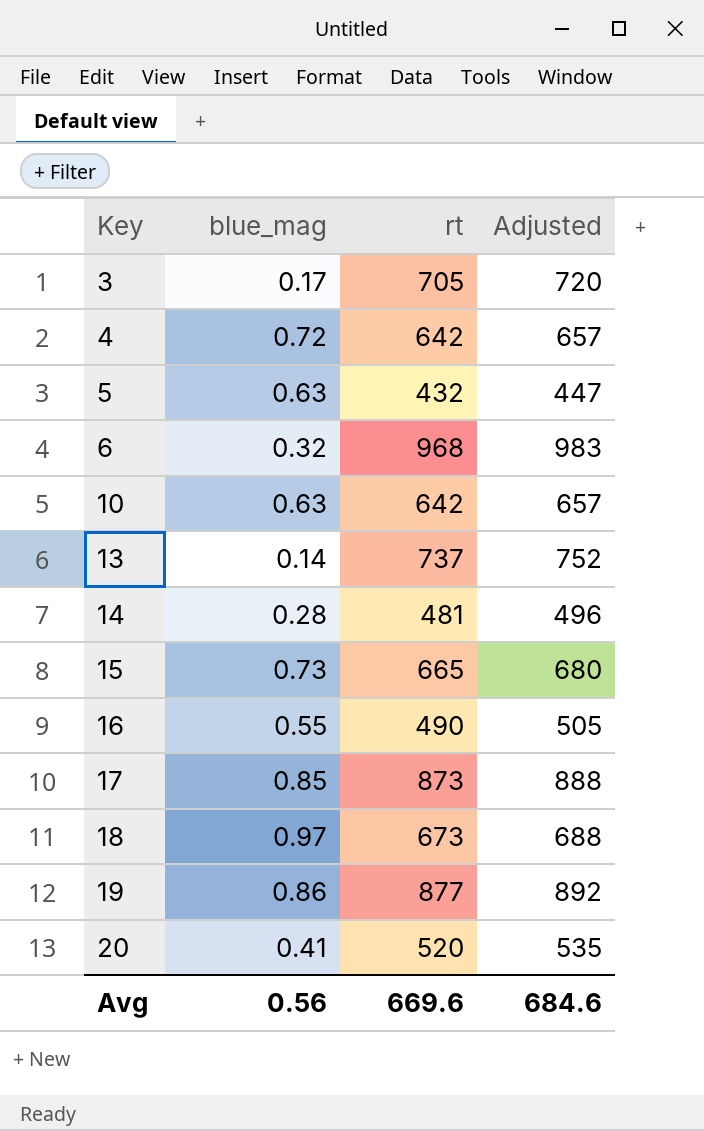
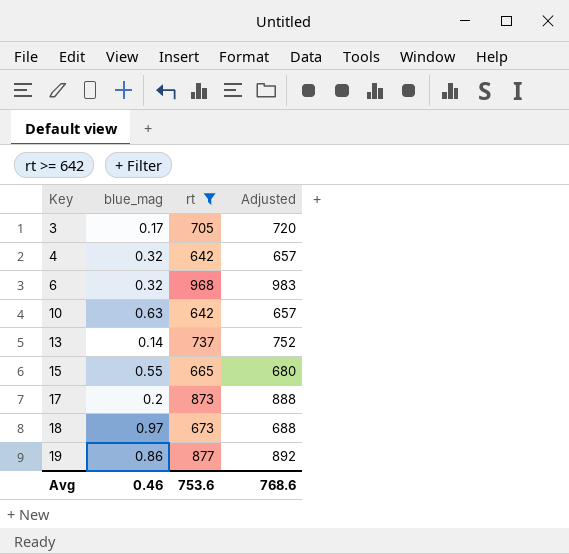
filter: none -> rt >= 642
4 | blue_mag: 0.72 -> 0.32
15 | blue_mag: 0.73 -> 0.55
17 | blue_mag: 0.85 -> 0.2
Avg | blue_mag: 0.56 -> 0.46
Avg | rt: 669.6 -> 753.6
Avg | Adjusted: 684.6 -> 768.6

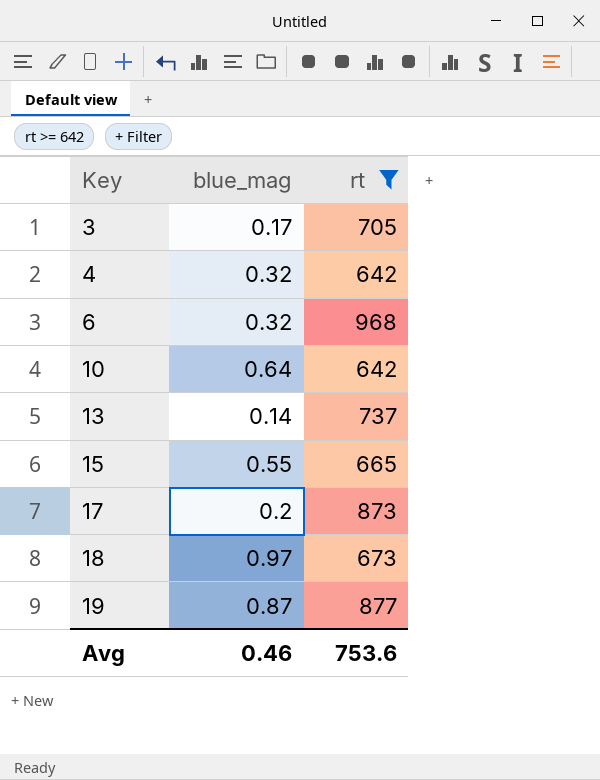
column Adjusted | formula: [rt] + 15 -> none
10 | blue_mag: 0.63 -> 0.64
19 | blue_mag: 0.86 -> 0.87

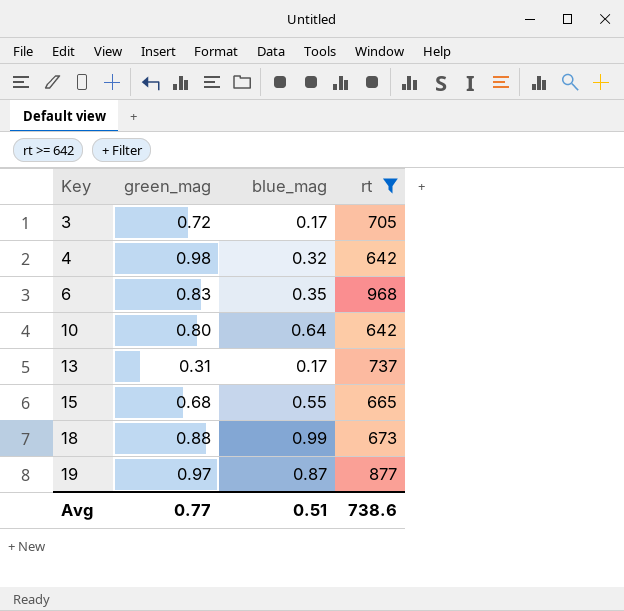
column green_mag | position: none -> 2
row 17: 0.2 | 873 -> none
6 | blue_mag: 0.32 -> 0.35
13 | blue_mag: 0.14 -> 0.17
18 | blue_mag: 0.97 -> 0.99
Avg | blue_mag: 0.46 -> 0.51
Avg | rt: 753.6 -> 738.6

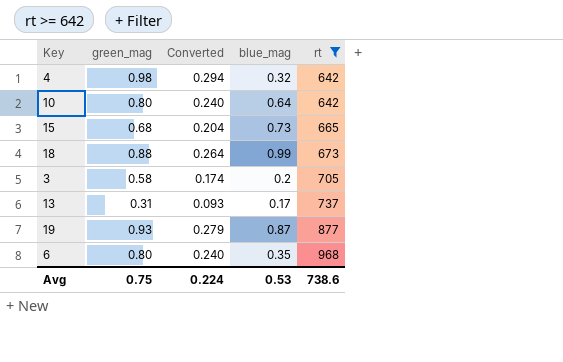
row order: Key ascending -> rt ascending
column Converted | formula: none -> [green_mag] * 0.3
15 | blue_mag: 0.55 -> 0.73
3 | green_mag: 0.72 -> 0.58
3 | blue_mag: 0.17 -> 0.2
19 | green_mag: 0.97 -> 0.93
6 | green_mag: 0.83 -> 0.80
Avg | green_mag: 0.77 -> 0.75
Avg | blue_mag: 0.51 -> 0.53

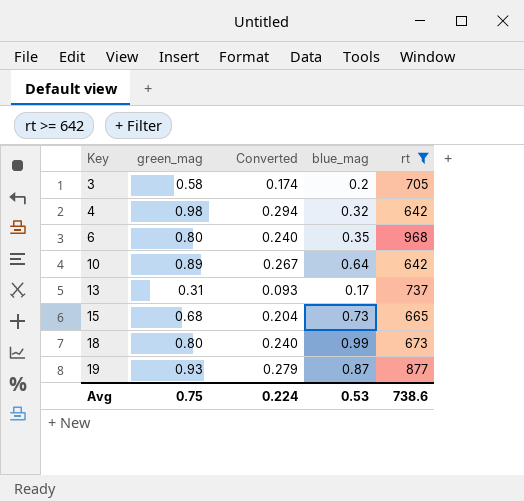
row order: rt ascending -> Key ascending
10 | green_mag: 0.80 -> 0.89
10 | Converted: 0.240 -> 0.267
18 | green_mag: 0.88 -> 0.80
18 | Converted: 0.264 -> 0.240

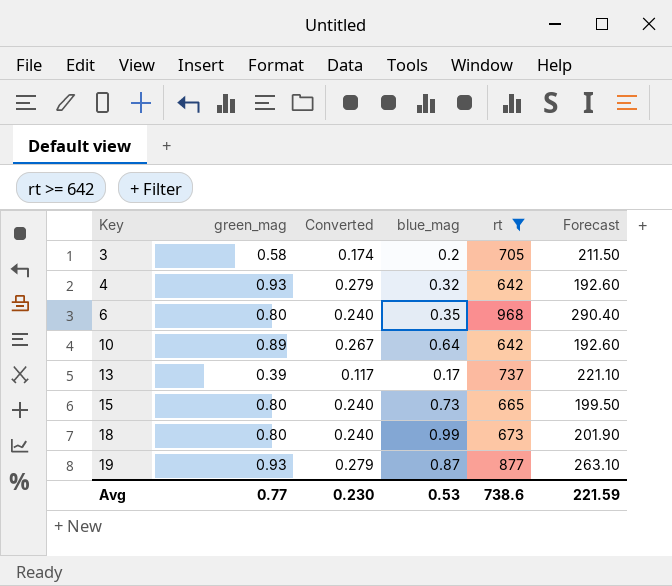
column Forecast | formula: none -> [rt] * 0.3
4 | green_mag: 0.98 -> 0.93
4 | Converted: 0.294 -> 0.279
13 | green_mag: 0.31 -> 0.39
13 | Converted: 0.093 -> 0.117
15 | green_mag: 0.68 -> 0.80
15 | Converted: 0.204 -> 0.240
Avg | green_mag: 0.75 -> 0.77
Avg | Converted: 0.224 -> 0.230

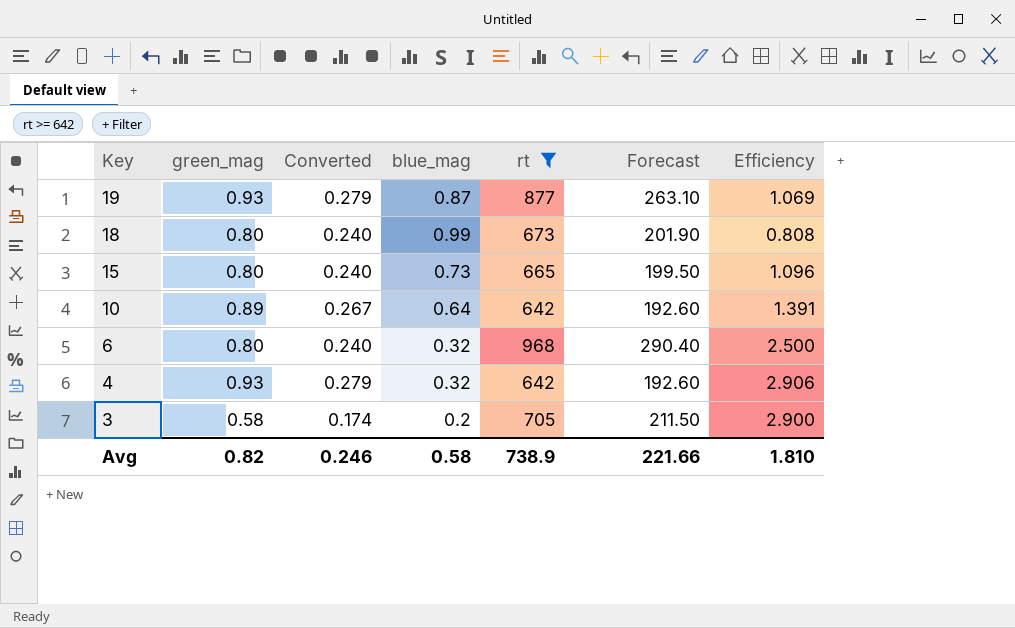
row order: Key ascending -> Key descending
column Efficiency | formula: none -> [green_mag] / [blue_mag]
row 13: 0.39 | 0.117 | 0.17 | 737 | 221.10 -> none
6 | blue_mag: 0.35 -> 0.32
Avg | green_mag: 0.77 -> 0.82
Avg | Converted: 0.230 -> 0.246
Avg | blue_mag: 0.53 -> 0.58
Avg | rt: 738.6 -> 738.9
Avg | Forecast: 221.59 -> 221.66

